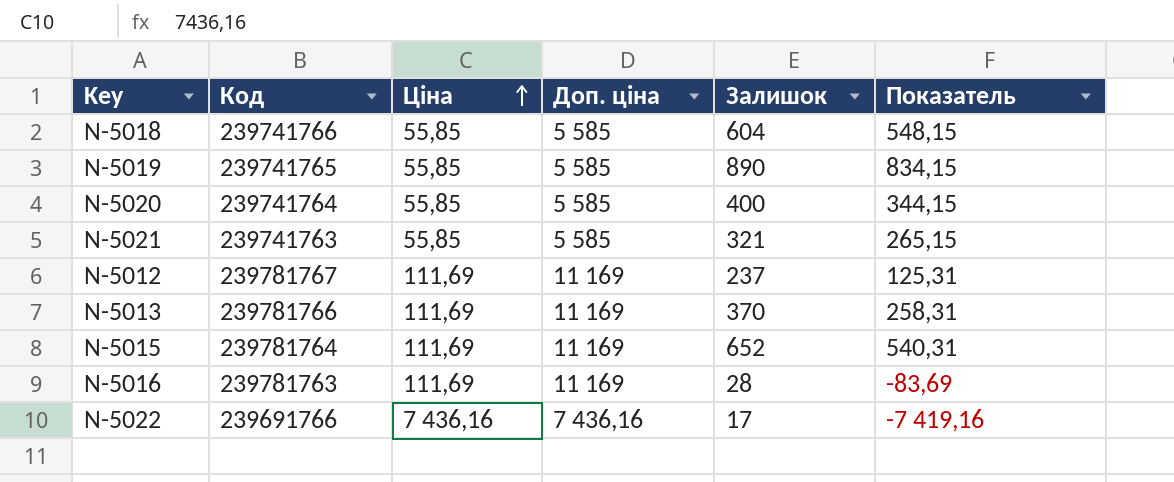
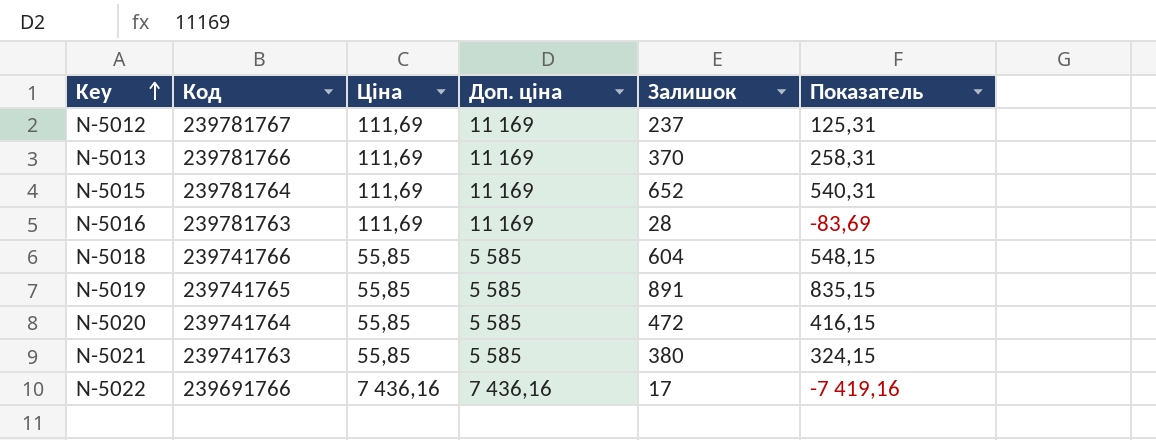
row order: Ціна ascending -> Key ascending
N-5019 | Залишок: 890 -> 891
N-5019 | Показатель: 834,15 -> 835,15
N-5020 | Залишок: 400 -> 472
N-5020 | Показатель: 344,15 -> 416,15
N-5021 | Залишок: 321 -> 380
N-5021 | Показатель: 265,15 -> 324,15

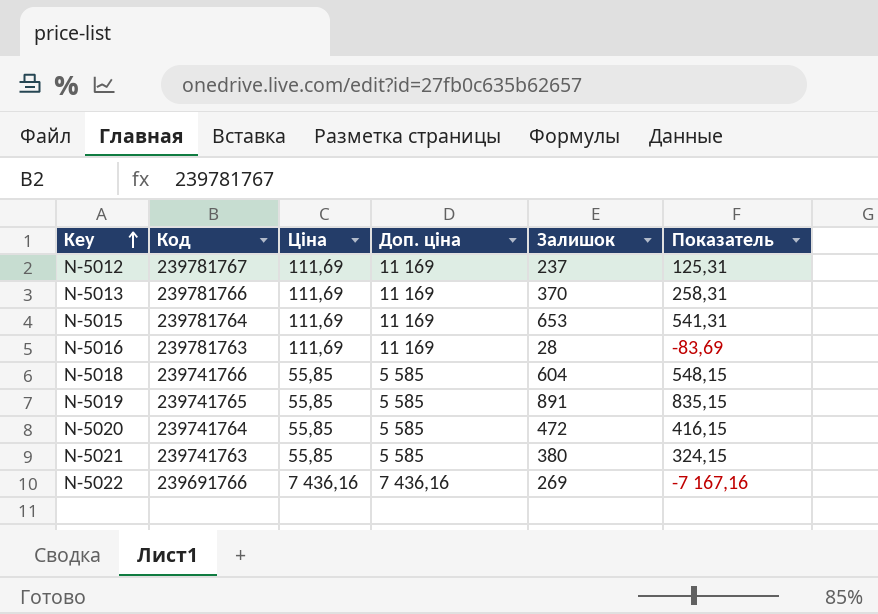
N-5015 | Залишок: 652 -> 653
N-5015 | Показатель: 540,31 -> 541,31
N-5022 | Залишок: 17 -> 269
N-5022 | Показатель: -7 419,16 -> -7 167,16

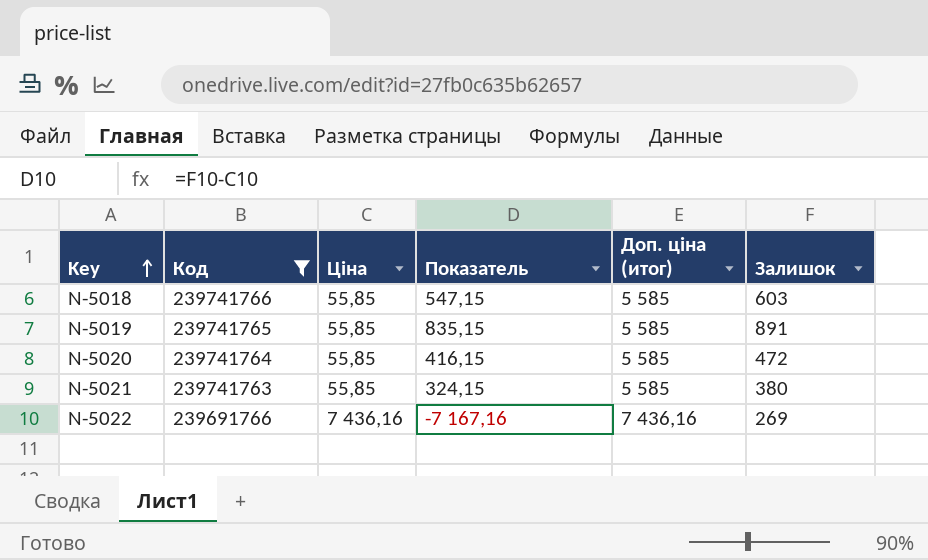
filter: none -> Код <= 239741766
column Показатель | position: 6 -> 4
column name: Доп. ціна -> Доп. ціна (итог)
N-5018 | Показатель: 548,15 -> 547,15
N-5018 | Залишок: 604 -> 603

